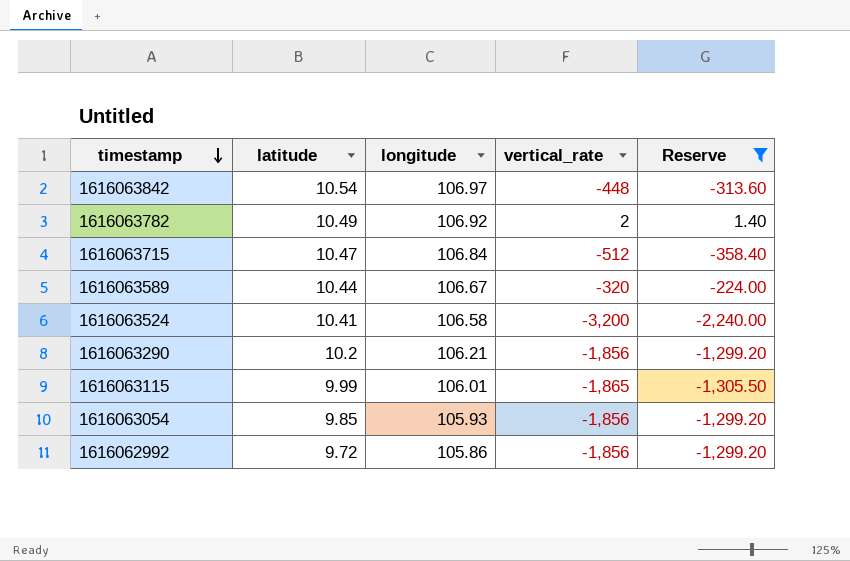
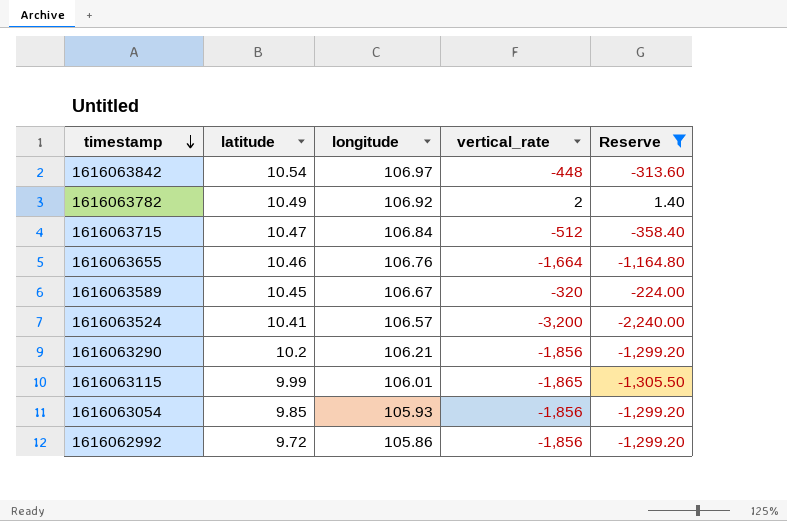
row 1616063655: none -> 10.46 | 106.76 | -1,664 | -1,164.80
1616063589 | latitude: 10.44 -> 10.45
1616063524 | longitude: 106.58 -> 106.57

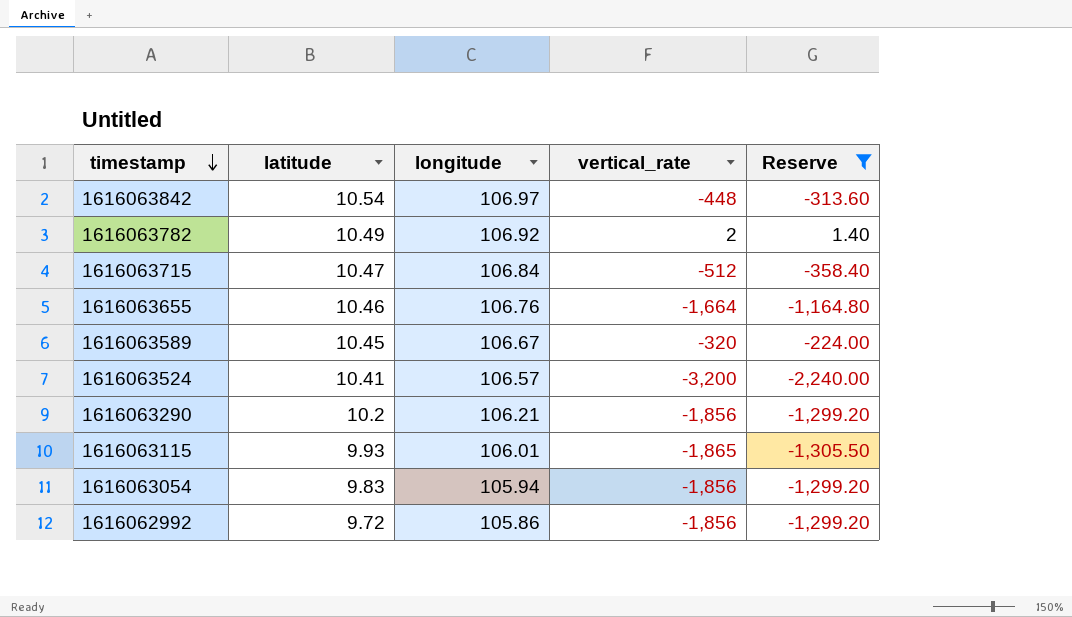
1616063115 | latitude: 9.99 -> 9.93
1616063054 | latitude: 9.85 -> 9.83
1616063054 | longitude: 105.93 -> 105.94

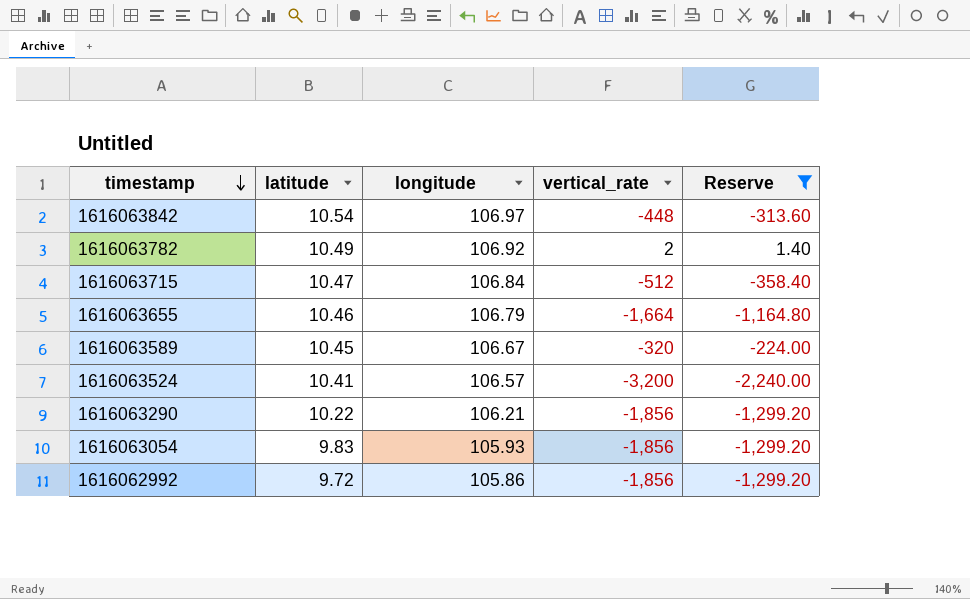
row 1616063115: 9.93 | 106.01 | -1,865 | -1,305.50 -> none
1616063655 | longitude: 106.76 -> 106.79
1616063290 | latitude: 10.2 -> 10.22
1616063054 | longitude: 105.94 -> 105.93

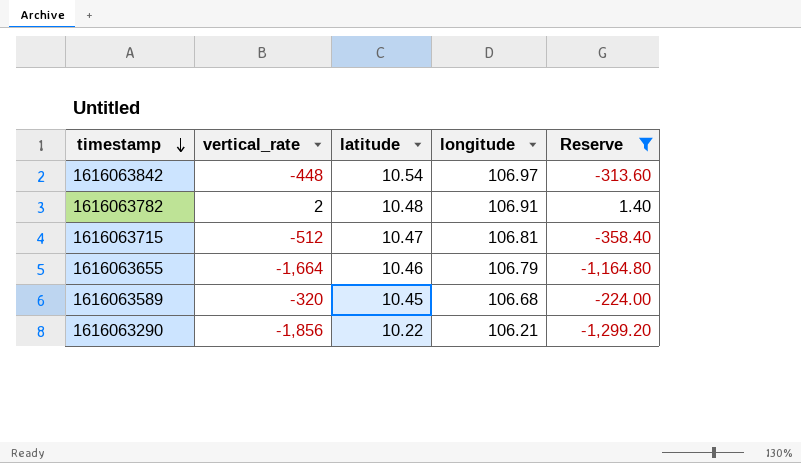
column vertical_rate | position: 4 -> 2
row 1616063524: 10.41 | 106.57 | -3,200 | -2,240.00 -> none
row 1616063054: 9.83 | 105.93 | -1,856 | -1,299.20 -> none
row 1616062992: 9.72 | 105.86 | -1,856 | -1,299.20 -> none
1616063782 | latitude: 10.49 -> 10.48
1616063782 | longitude: 106.92 -> 106.91
1616063715 | longitude: 106.84 -> 106.81
1616063589 | longitude: 106.67 -> 106.68

